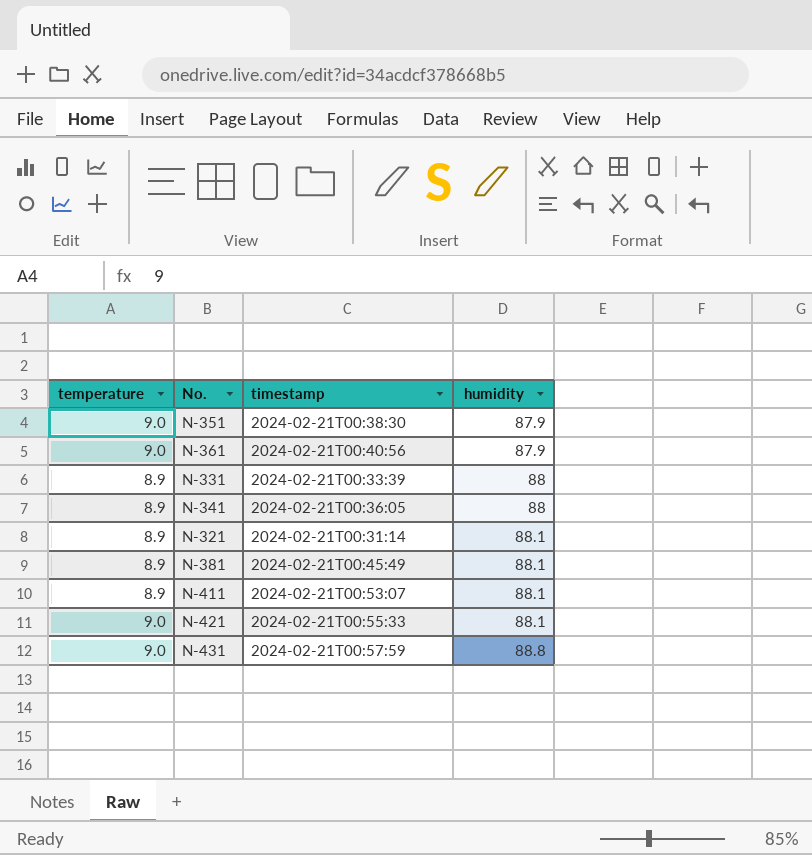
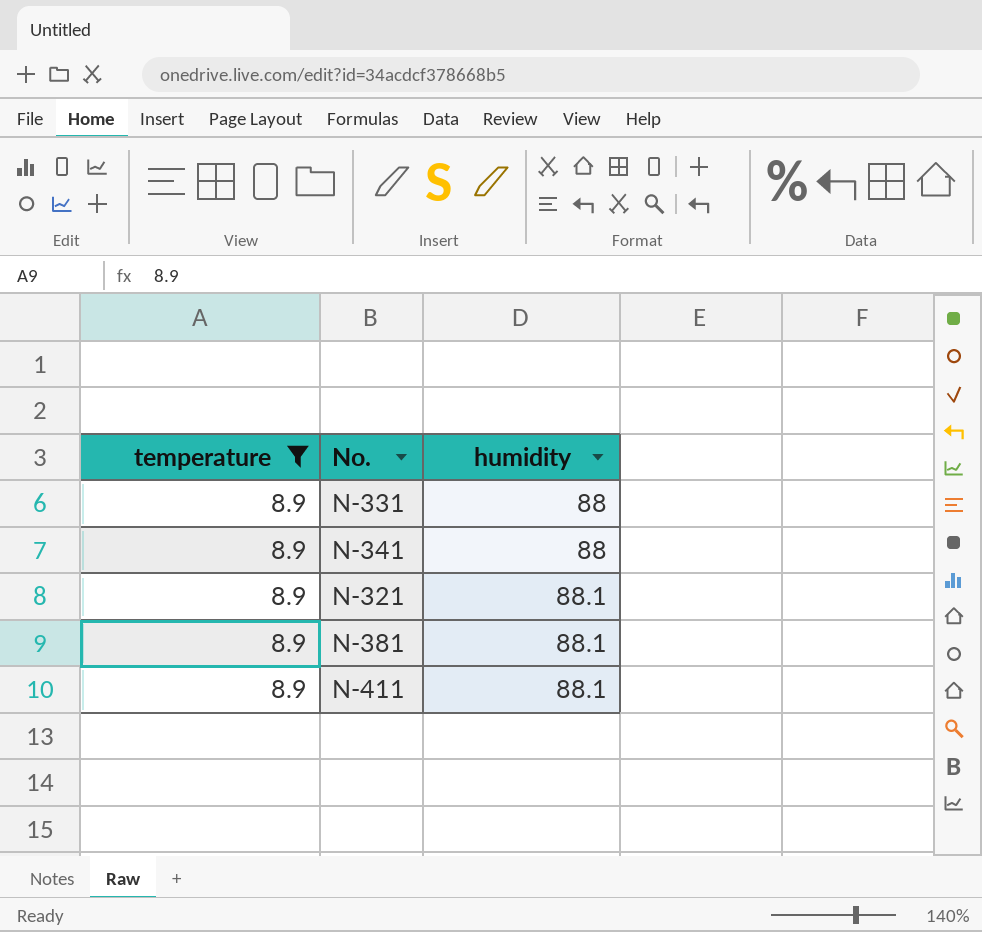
filter: none -> temperature = 8.9
column timestamp | position: 3 -> none

